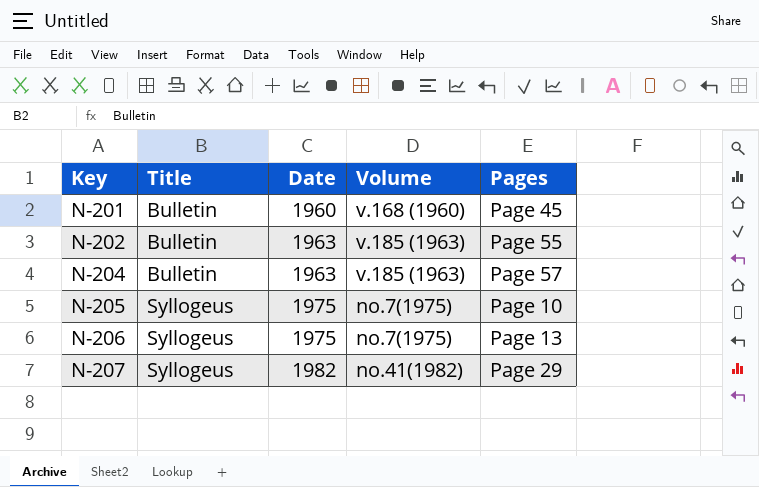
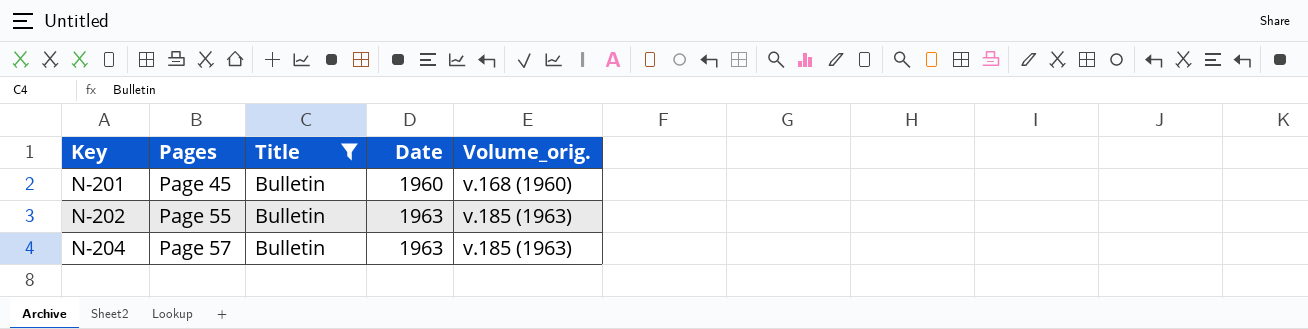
filter: none -> Title = Bulletin
column Pages | position: 5 -> 2
column name: Volume -> Volume_orig.

